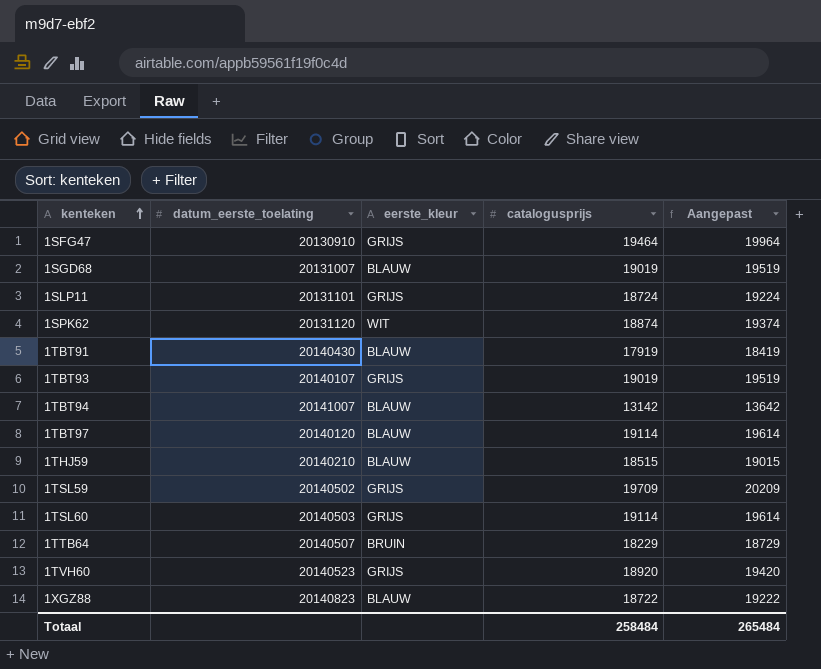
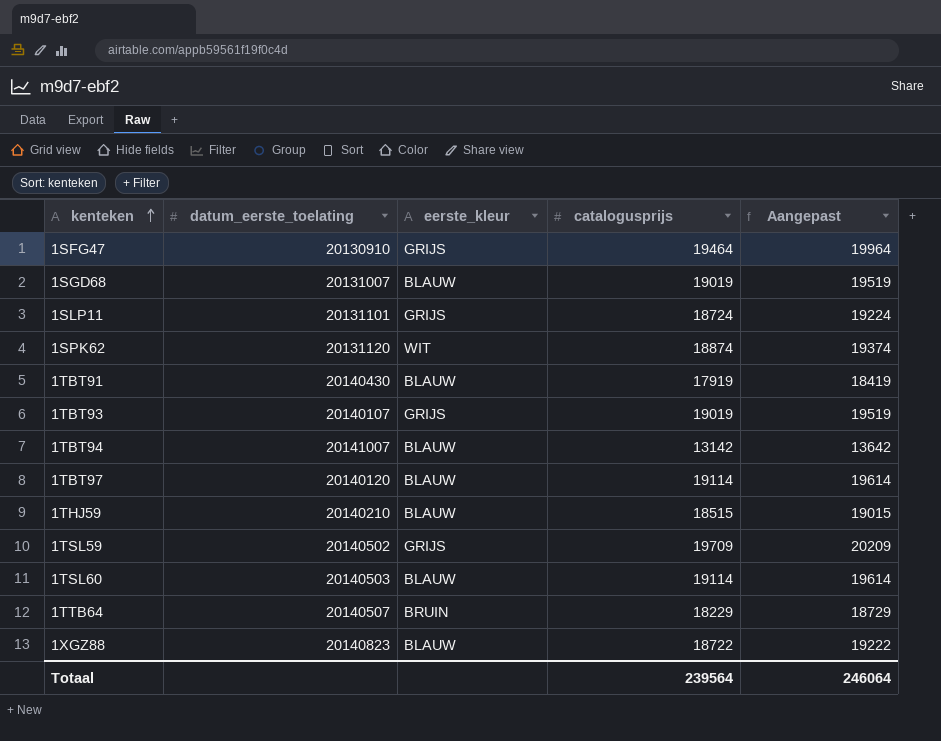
row 1TVH60: 20140523 | GRIJS | 18920 | 19420 -> none
1TSL60 | eerste_kleur: GRIJS -> BLAUW
Totaal | catalogusprijs: 258484 -> 239564
Totaal | Aangepast: 265484 -> 246064

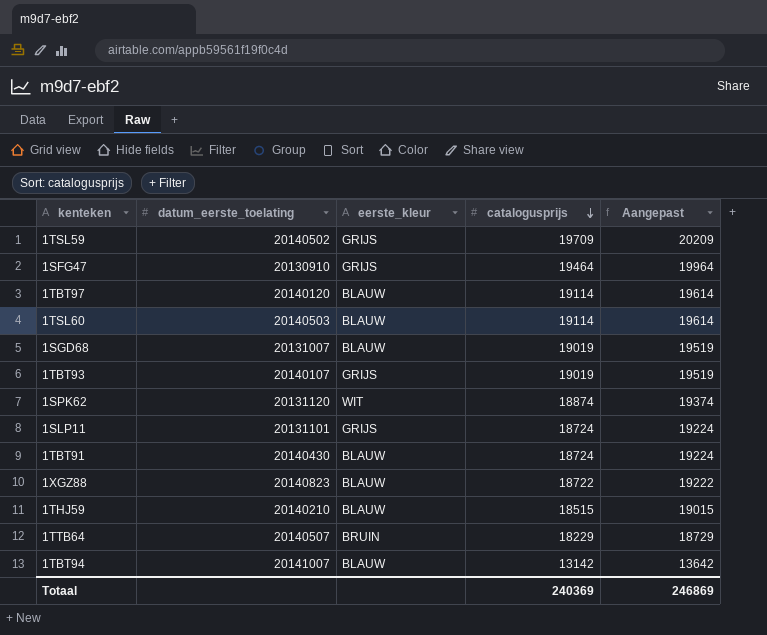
row order: kenteken ascending -> catalogusprijs descending
1TBT91 | catalogusprijs: 17919 -> 18724
1TBT91 | Aangepast: 18419 -> 19224
Totaal | catalogusprijs: 239564 -> 240369
Totaal | Aangepast: 246064 -> 246869

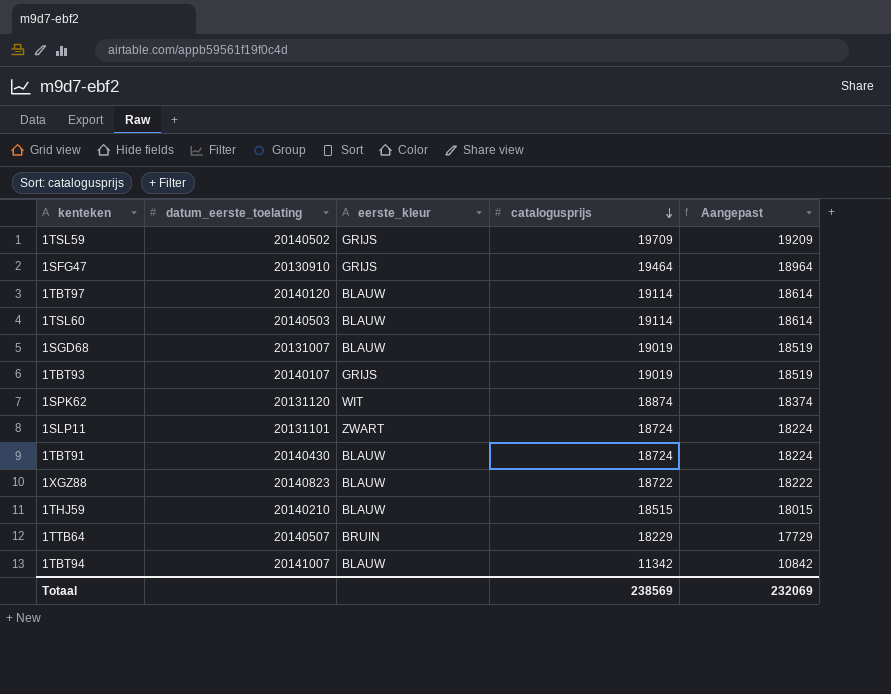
column Aangepast | formula: [catalogusprijs] + 500 -> [catalogusprijs] - 500
1SLP11 | eerste_kleur: GRIJS -> ZWART
1TBT94 | catalogusprijs: 13142 -> 11342
Totaal | catalogusprijs: 240369 -> 238569
Totaal | Aangepast: 246869 -> 232069

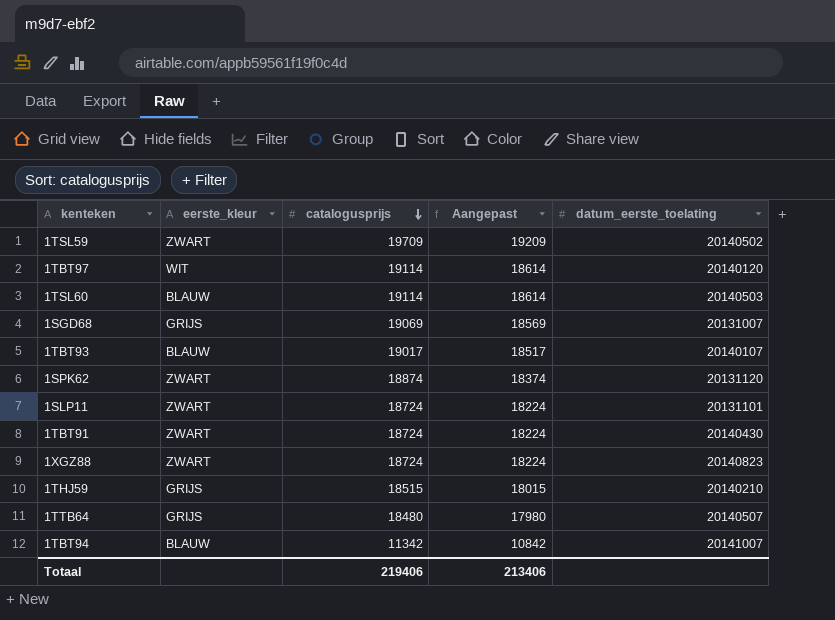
column datum_eerste_toelating | position: 2 -> 5
row 1SFG47: 20130910 | GRIJS | 19464 | 18964 -> none
1TSL59 | eerste_kleur: GRIJS -> ZWART
1TBT97 | eerste_kleur: BLAUW -> WIT
1SGD68 | eerste_kleur: BLAUW -> GRIJS
1SGD68 | catalogusprijs: 19019 -> 19069
1SGD68 | Aangepast: 18519 -> 18569
1TBT93 | eerste_kleur: GRIJS -> BLAUW
1TBT93 | catalogusprijs: 19019 -> 19017
1TBT93 | Aangepast: 18519 -> 18517
1SPK62 | eerste_kleur: WIT -> ZWART
1TBT91 | eerste_kleur: BLAUW -> ZWART
1XGZ88 | eerste_kleur: BLAUW -> ZWART
1XGZ88 | catalogusprijs: 18722 -> 18724
1XGZ88 | Aangepast: 18222 -> 18224
1THJ59 | eerste_kleur: BLAUW -> GRIJS
1TTB64 | eerste_kleur: BRUIN -> GRIJS
1TTB64 | catalogusprijs: 18229 -> 18480
1TTB64 | Aangepast: 17729 -> 17980
Totaal | catalogusprijs: 238569 -> 219406
Totaal | Aangepast: 232069 -> 213406

